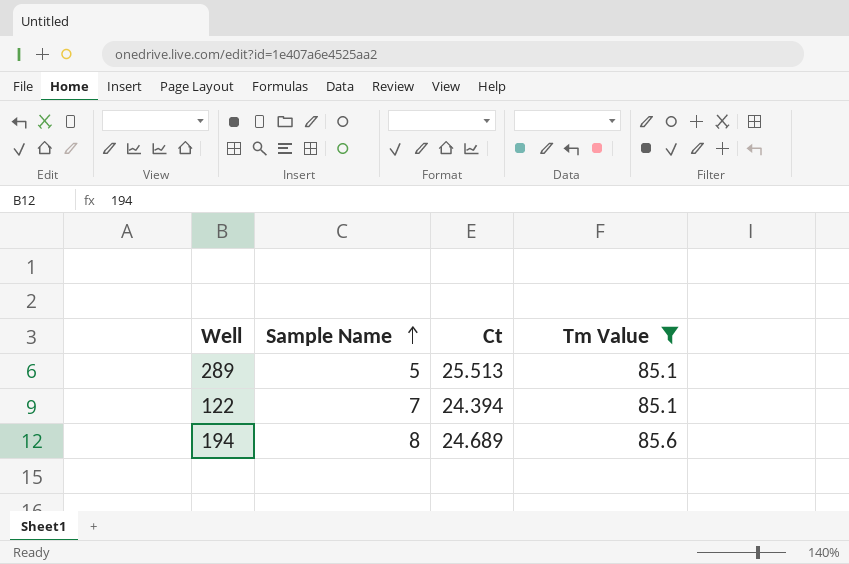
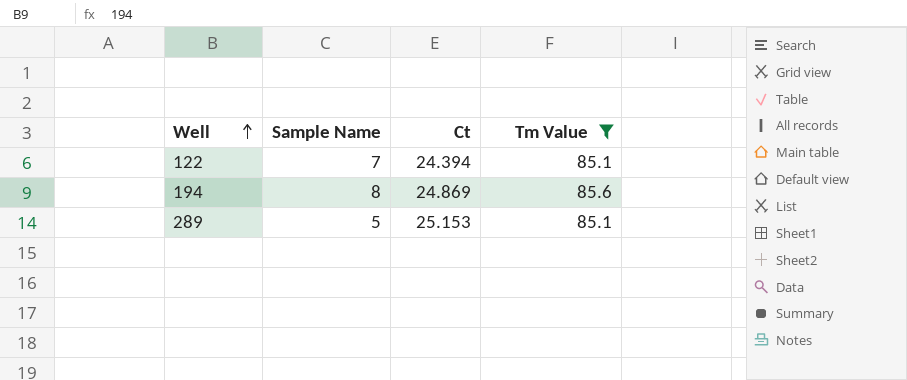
row order: Sample Name ascending -> Well ascending
194 | Ct: 24.689 -> 24.869
289 | Ct: 25.513 -> 25.153

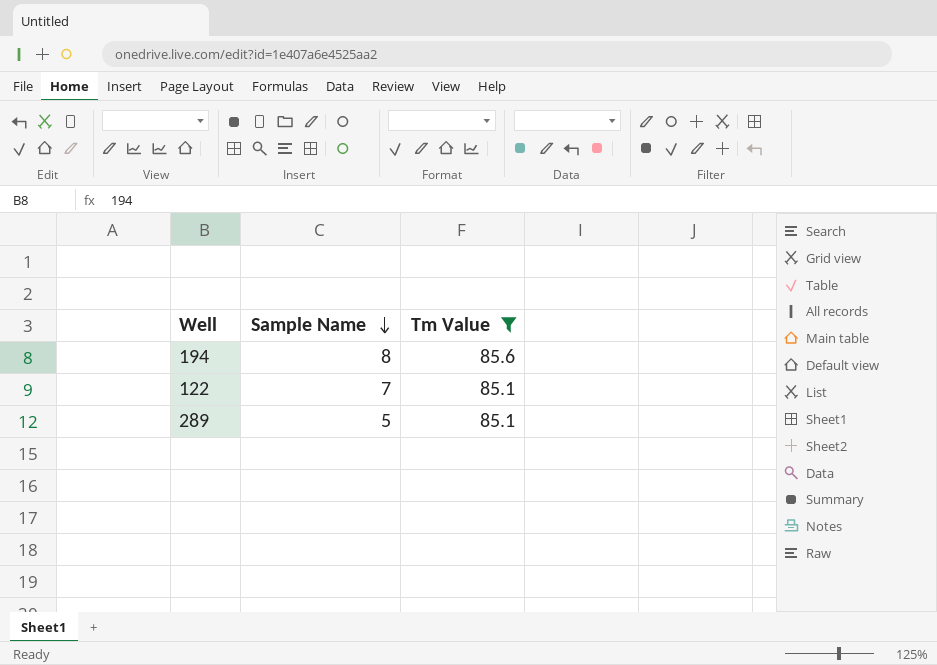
row order: Well ascending -> Sample Name descending
column Ct | position: 3 -> none

